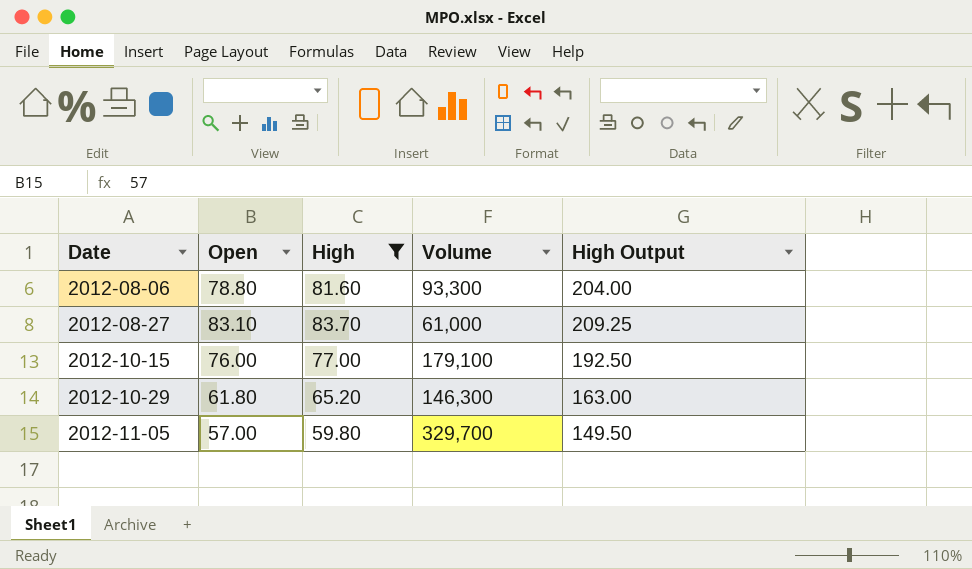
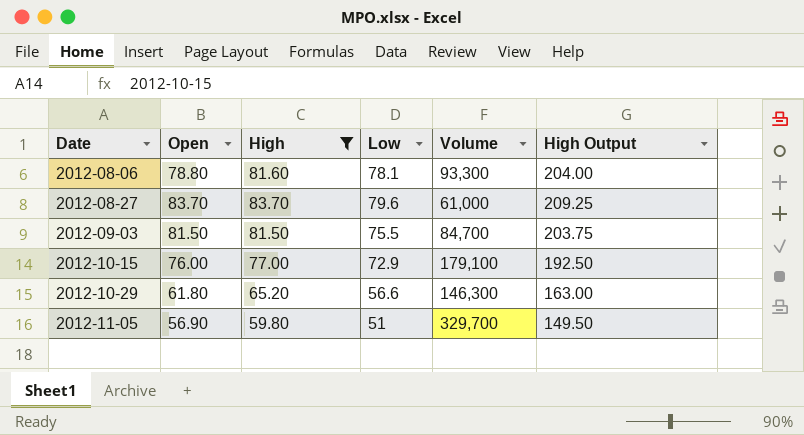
column Low | position: none -> 4
2012-08-27 | Open: 83.10 -> 83.70
row 2012-09-03: none -> 81.50 | 81.50 | 75.5 | 84,700 | 203.75
2012-11-05 | Open: 57.00 -> 56.90

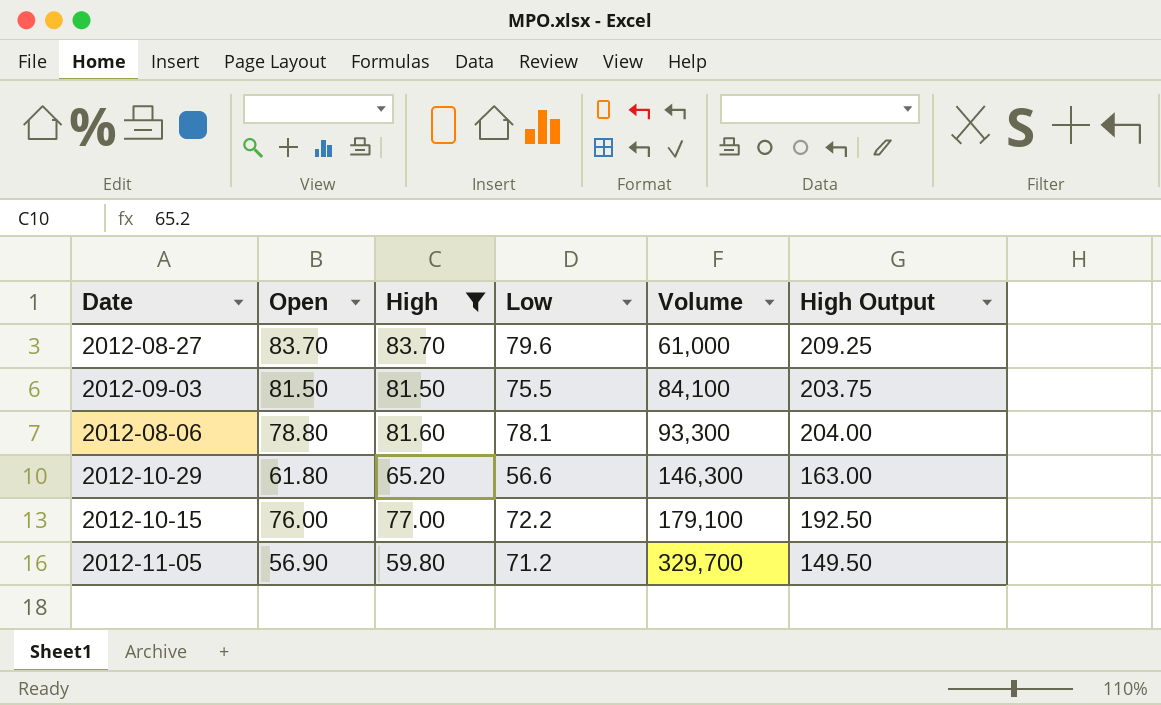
row order: Date ascending -> Volume ascending
2012-09-03 | Volume: 84,700 -> 84,100
2012-10-15 | Low: 72.9 -> 72.2
2012-11-05 | Low: 51 -> 71.2

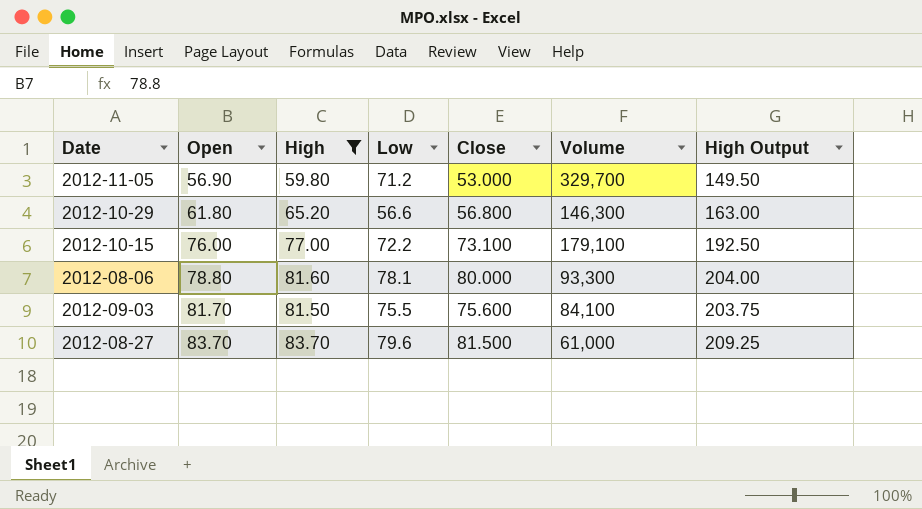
row order: Volume ascending -> Open ascending
column Close | position: none -> 5
2012-09-03 | Open: 81.50 -> 81.70

